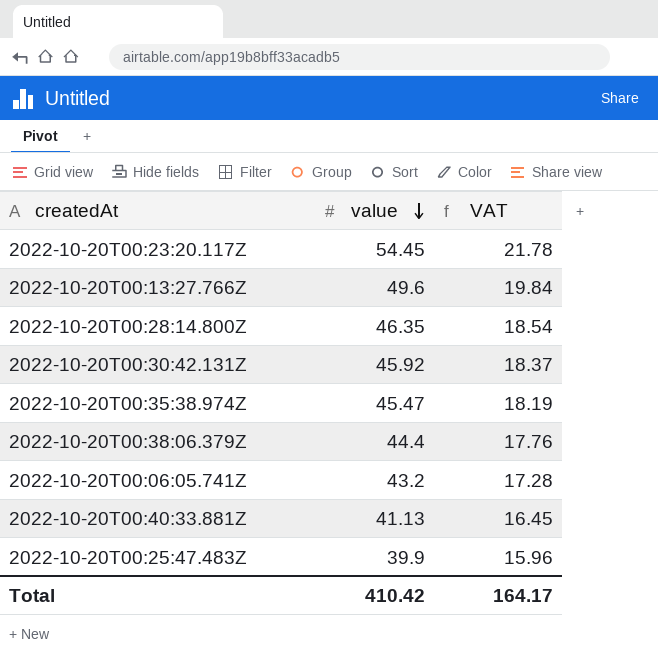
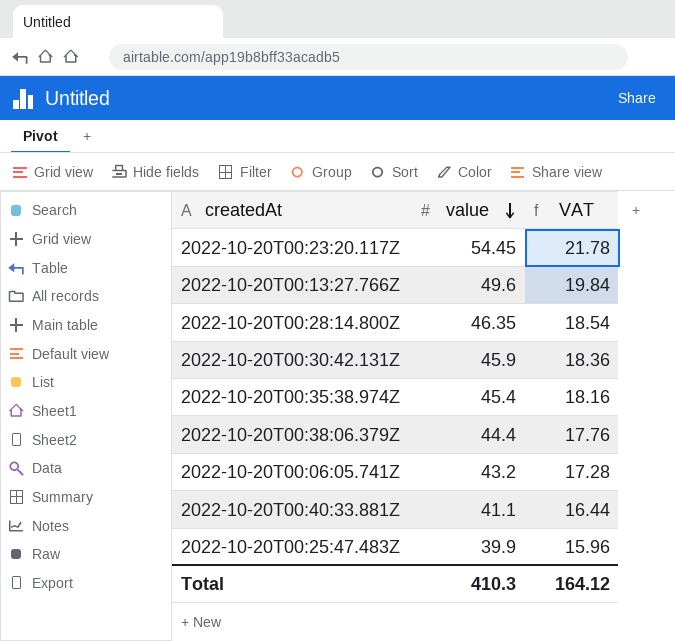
2022-10-20T00:30:42.131Z | value: 45.92 -> 45.9
2022-10-20T00:30:42.131Z | VAT: 18.37 -> 18.36
2022-10-20T00:35:38.974Z | value: 45.47 -> 45.4
2022-10-20T00:35:38.974Z | VAT: 18.19 -> 18.16
2022-10-20T00:40:33.881Z | value: 41.13 -> 41.1
2022-10-20T00:40:33.881Z | VAT: 16.45 -> 16.44
Total | value: 410.42 -> 410.3
Total | VAT: 164.17 -> 164.12

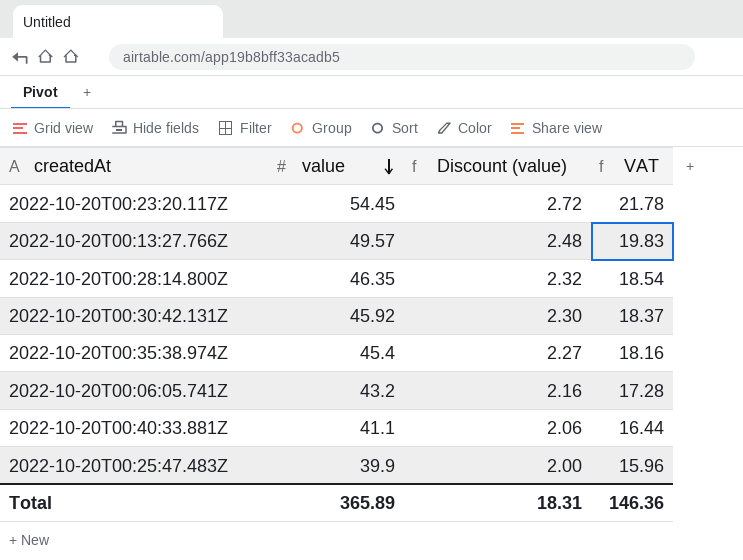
column Discount (value) | formula: none -> [value] * 0.05
row 2022-10-20T00:38:06.379Z: 44.4 | 17.76 -> none
2022-10-20T00:13:27.766Z | value: 49.6 -> 49.57
2022-10-20T00:13:27.766Z | VAT: 19.84 -> 19.83
2022-10-20T00:30:42.131Z | value: 45.9 -> 45.92
2022-10-20T00:30:42.131Z | VAT: 18.36 -> 18.37
Total | value: 410.3 -> 365.89
Total | VAT: 164.12 -> 146.36

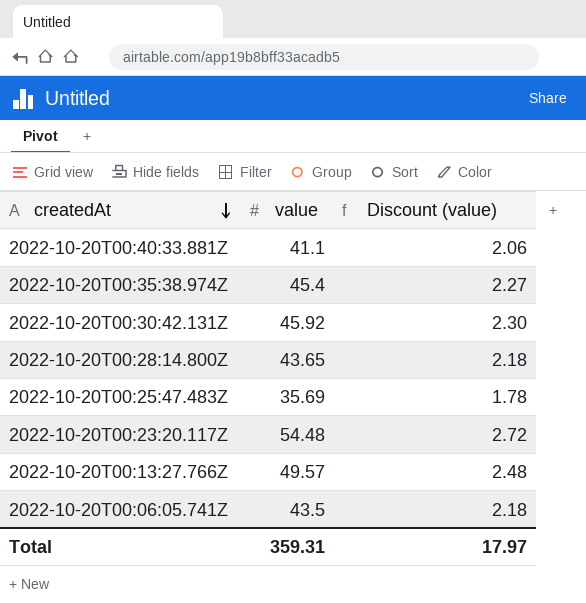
row order: value descending -> createdAt descending
column VAT | formula: [value] * 0.4 -> none
2022-10-20T00:28:14.800Z | value: 46.35 -> 43.65
2022-10-20T00:28:14.800Z | Discount (value): 2.32 -> 2.18
2022-10-20T00:25:47.483Z | value: 39.9 -> 35.69
2022-10-20T00:25:47.483Z | Discount (value): 2.00 -> 1.78
2022-10-20T00:23:20.117Z | value: 54.45 -> 54.48
2022-10-20T00:06:05.741Z | value: 43.2 -> 43.5
2022-10-20T00:06:05.741Z | Discount (value): 2.16 -> 2.18
Total | value: 365.89 -> 359.31
Total | Discount (value): 18.31 -> 17.97

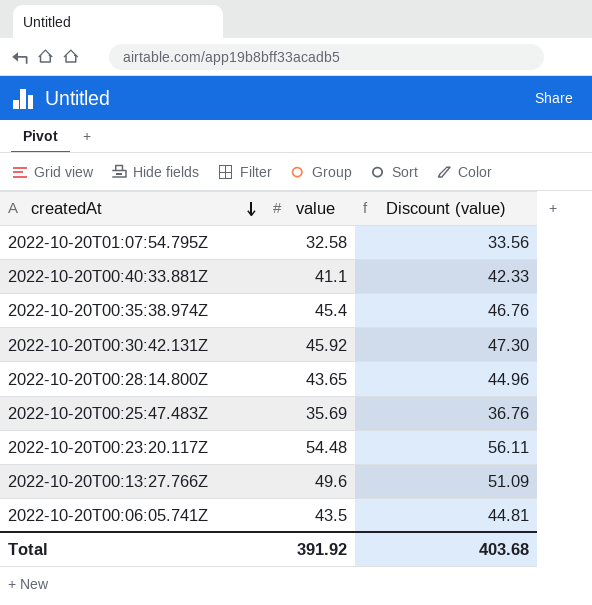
column Discount (value) | formula: [value] * 0.05 -> [value] * 1.03
row 2022-10-20T01:07:54.795Z: none -> 32.58 | 33.56
2022-10-20T00:13:27.766Z | value: 49.57 -> 49.6
Total | value: 359.31 -> 391.92
Total | Discount (value): 17.97 -> 403.68

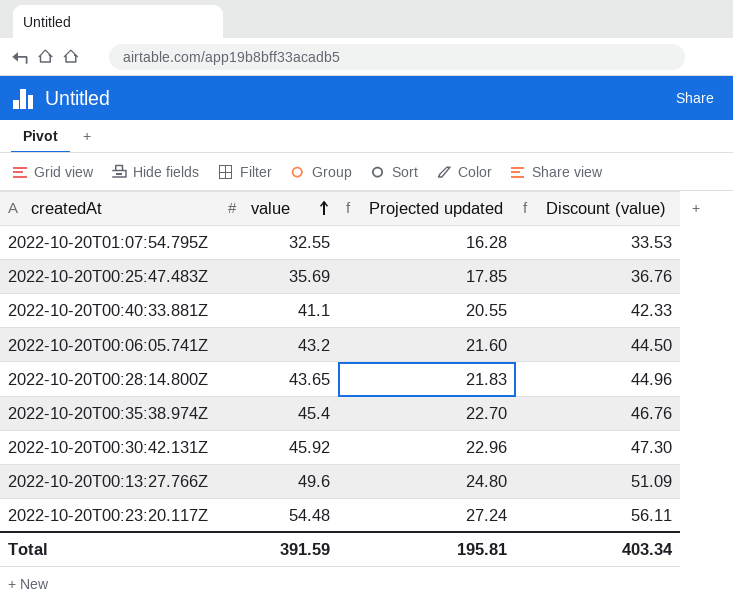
row order: createdAt descending -> value ascending
column Projected updated | formula: none -> [value] * 0.5
2022-10-20T01:07:54.795Z | value: 32.58 -> 32.55
2022-10-20T01:07:54.795Z | Discount (value): 33.56 -> 33.53
2022-10-20T00:06:05.741Z | value: 43.5 -> 43.2
2022-10-20T00:06:05.741Z | Discount (value): 44.81 -> 44.50
Total | value: 391.92 -> 391.59
Total | Discount (value): 403.68 -> 403.34

